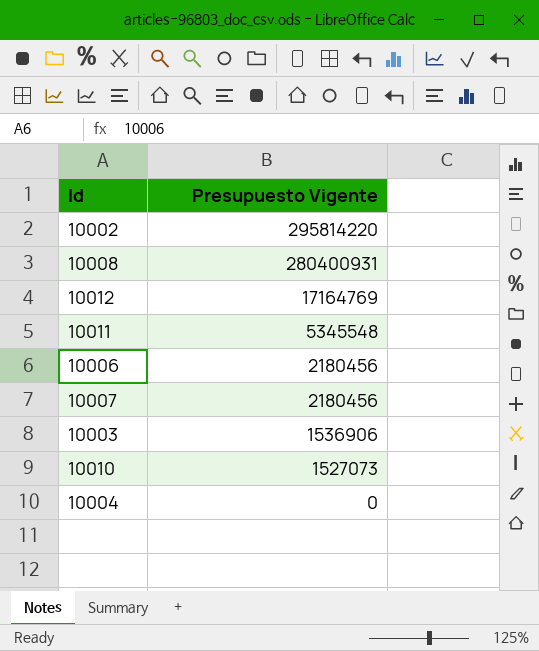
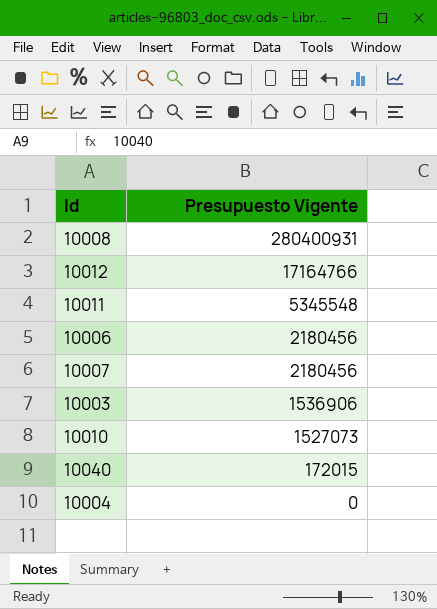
row 10002: 295814220 -> none
10012 | Presupuesto Vigente: 17164769 -> 17164766
row 10040: none -> 172015

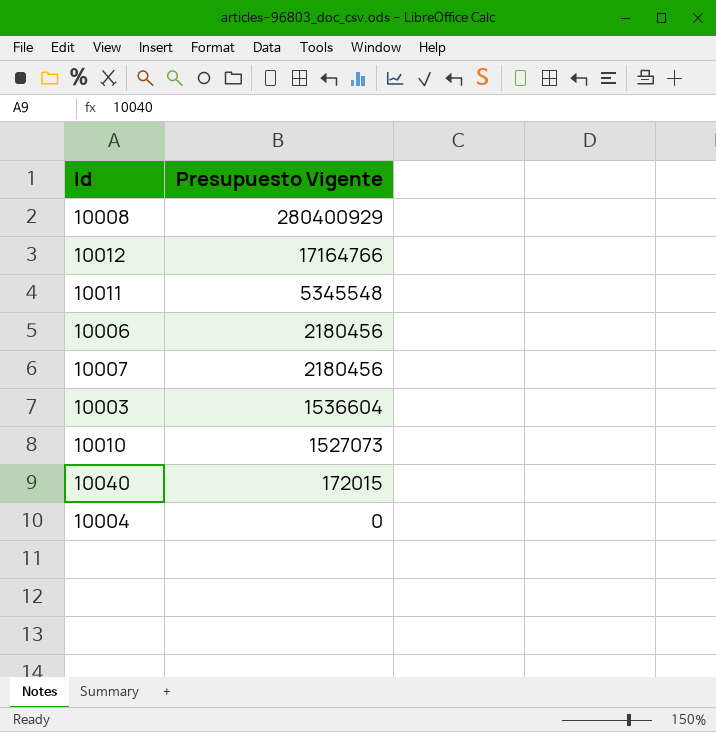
10008 | Presupuesto Vigente: 280400931 -> 280400929
10003 | Presupuesto Vigente: 1536906 -> 1536604

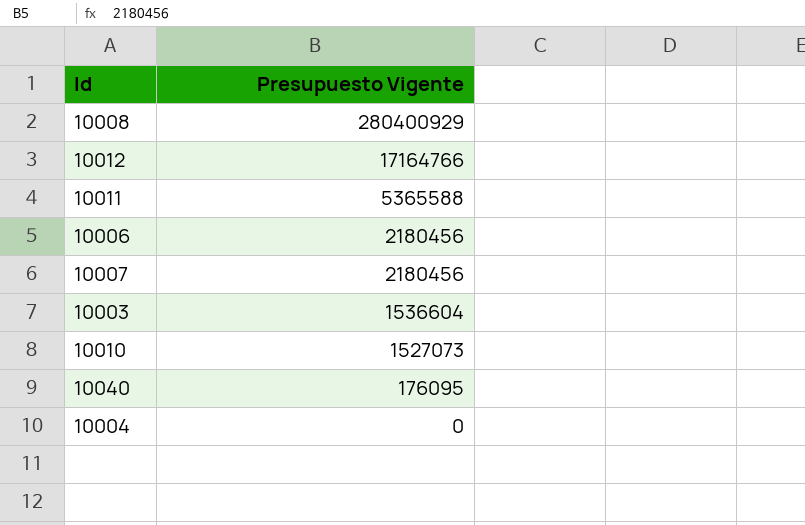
10011 | Presupuesto Vigente: 5345548 -> 5365588
10040 | Presupuesto Vigente: 172015 -> 176095

